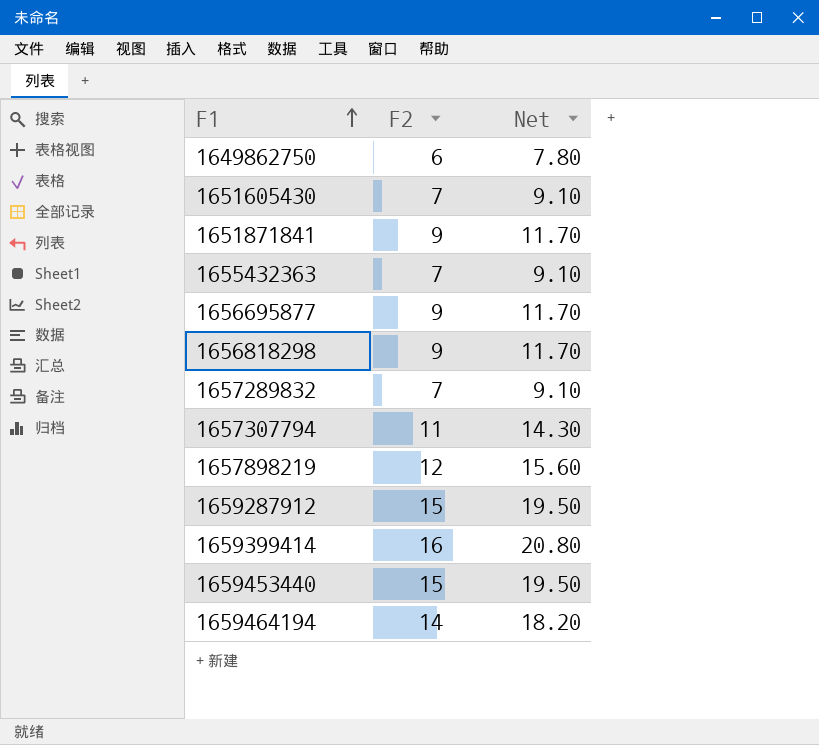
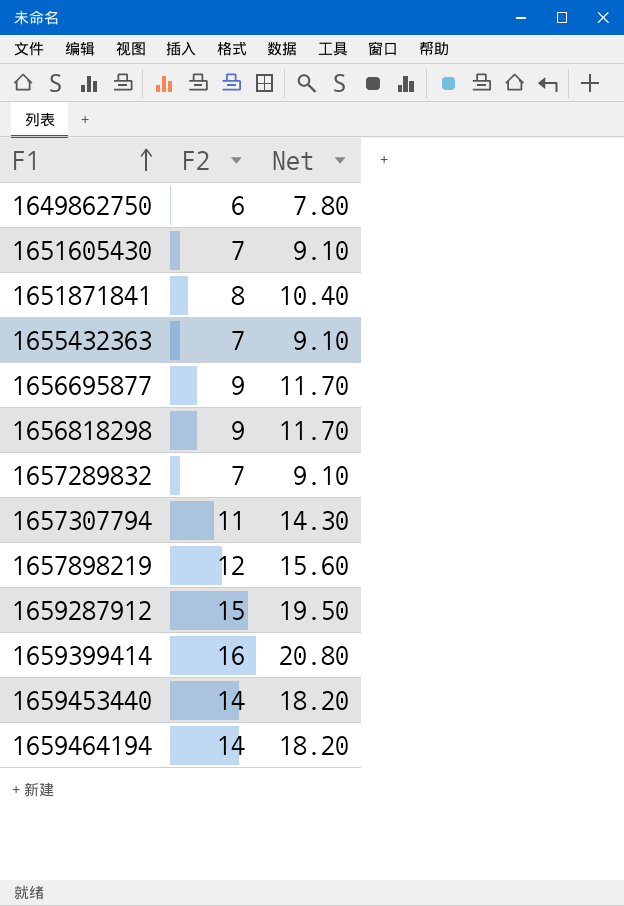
1651871841 | F2: 9 -> 8
1651871841 | Net: 11.70 -> 10.40
1659453440 | F2: 15 -> 14
1659453440 | Net: 19.50 -> 18.20

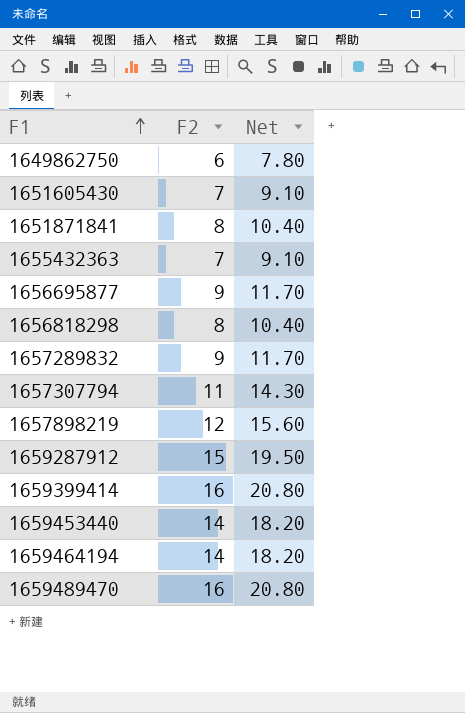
1656818298 | F2: 9 -> 8
1656818298 | Net: 11.70 -> 10.40
1657289832 | F2: 7 -> 9
1657289832 | Net: 9.10 -> 11.70
row 1659489470: none -> 16 | 20.80

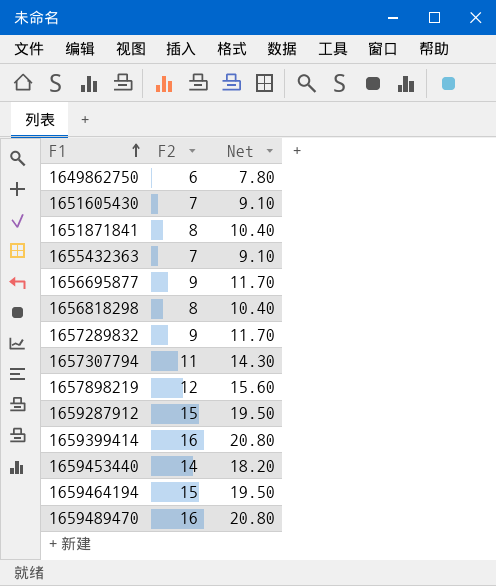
1659464194 | F2: 14 -> 15
1659464194 | Net: 18.20 -> 19.50

